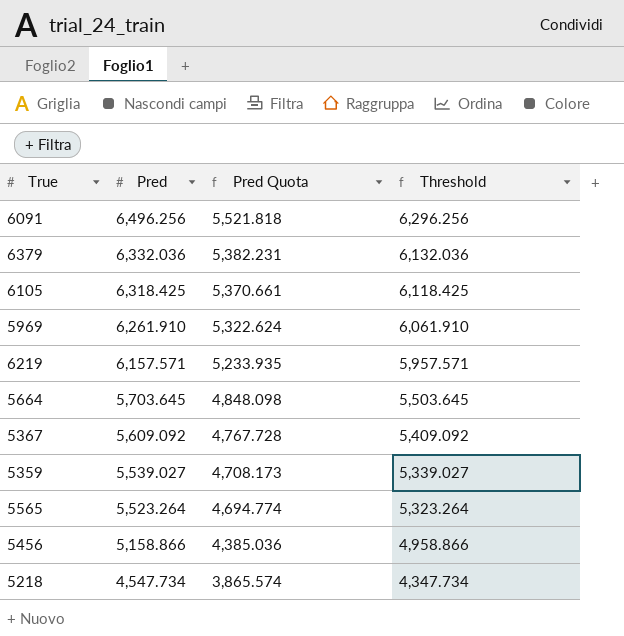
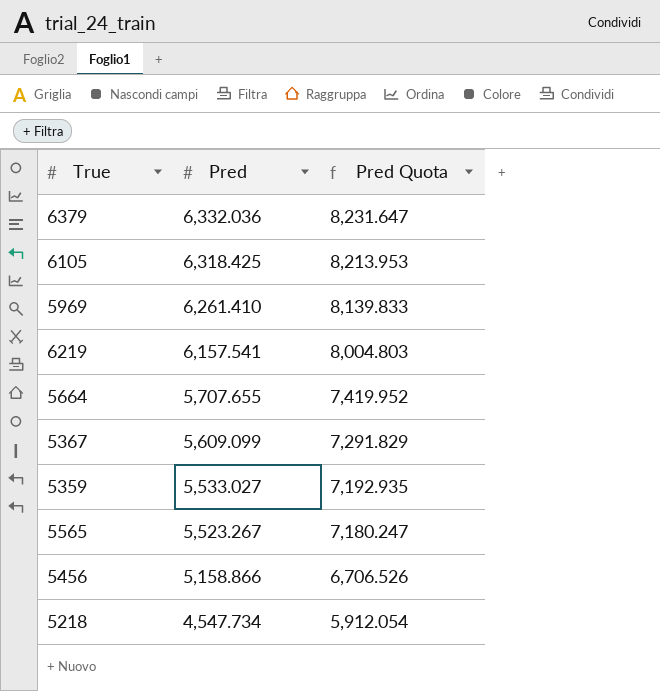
column Threshold | formula: [Pred] - 200 -> none
column Pred Quota | formula: [Pred] * 0.85 -> [Pred] * 1.3
row 6091: 6,496.256 | 5,521.818 | 6,296.256 -> none
5969 | Pred: 6,261.910 -> 6,261.410
6219 | Pred: 6,157.571 -> 6,157.541
5664 | Pred: 5,703.645 -> 5,707.655
5367 | Pred: 5,609.092 -> 5,609.099
5359 | Pred: 5,539.027 -> 5,533.027
5565 | Pred: 5,523.264 -> 5,523.267

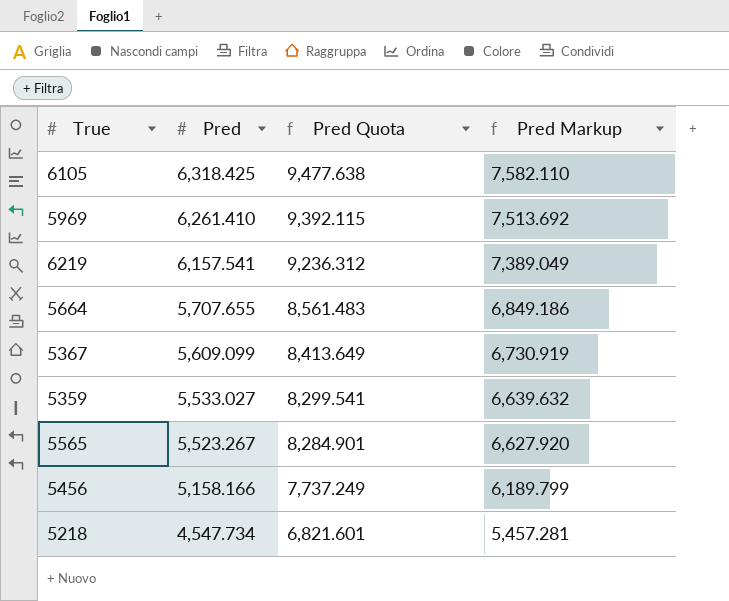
column Pred Quota | formula: [Pred] * 1.3 -> [Pred] * 1.5
column Pred Markup | formula: none -> [Pred] * 1.2
row 6379: 6,332.036 | 8,231.647 -> none
5456 | Pred: 5,158.866 -> 5,158.166

